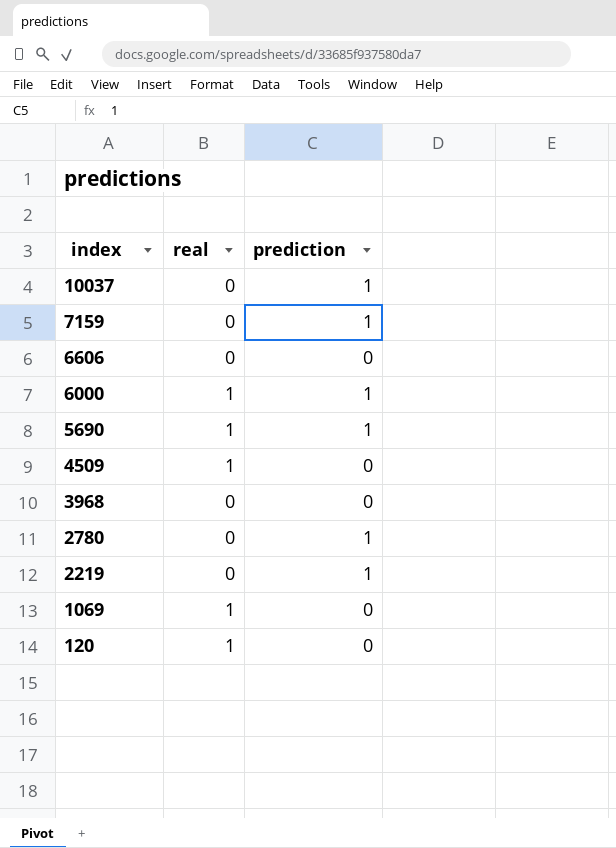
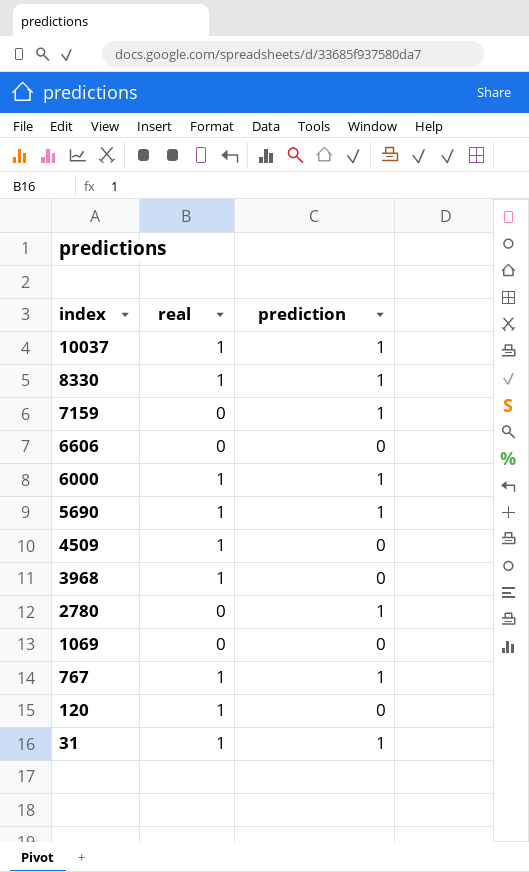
row 2219: 0 | 1 -> none
10037 | real: 0 -> 1
row 8330: none -> 1 | 1
3968 | real: 0 -> 1
1069 | real: 1 -> 0
row 767: none -> 1 | 1
row 31: none -> 1 | 1

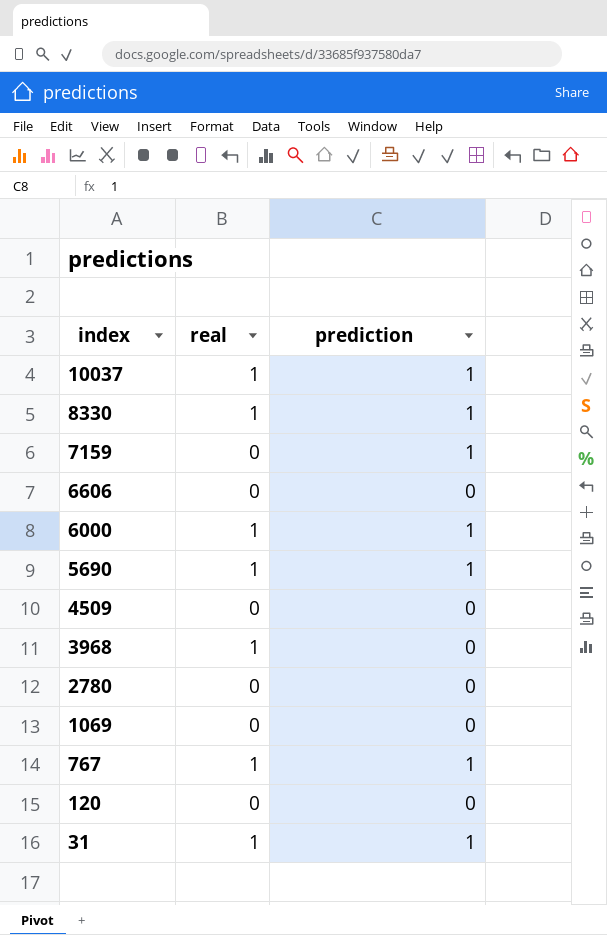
4509 | real: 1 -> 0
2780 | prediction: 1 -> 0
120 | real: 1 -> 0

